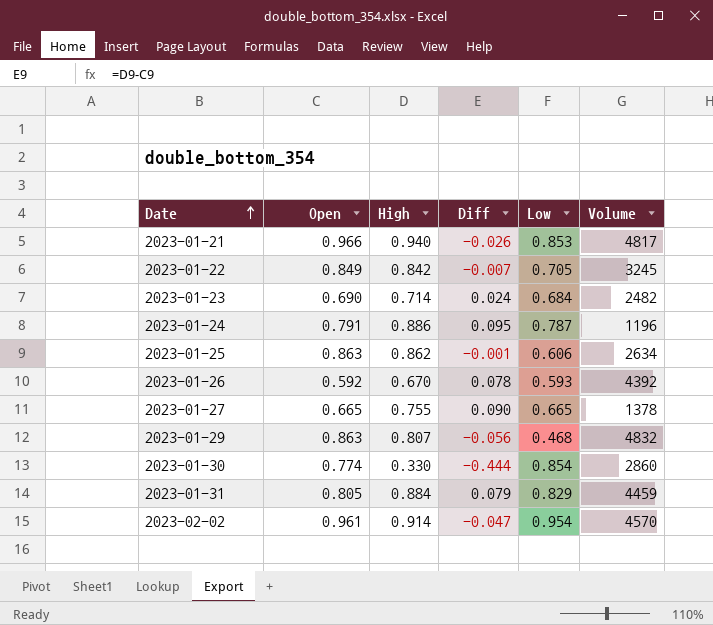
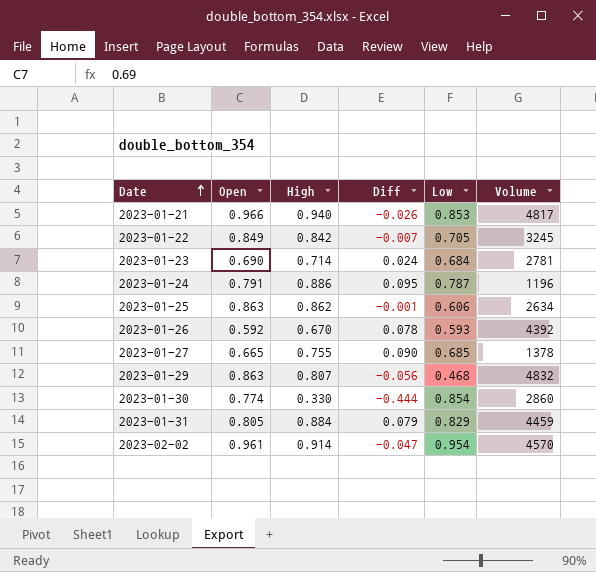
2023-01-23 | Volume: 2482 -> 2781
2023-01-27 | Low: 0.665 -> 0.685

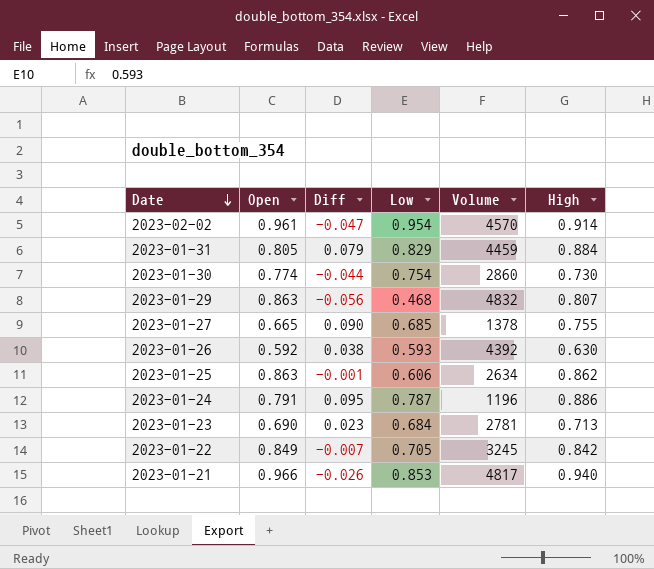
row order: Date ascending -> Date descending
column High | position: 3 -> 6
2023-01-30 | Diff: -0.444 -> -0.044
2023-01-30 | Low: 0.854 -> 0.754
2023-01-30 | High: 0.330 -> 0.730
2023-01-26 | Diff: 0.078 -> 0.038
2023-01-26 | High: 0.670 -> 0.630
2023-01-23 | Diff: 0.024 -> 0.023
2023-01-23 | High: 0.714 -> 0.713

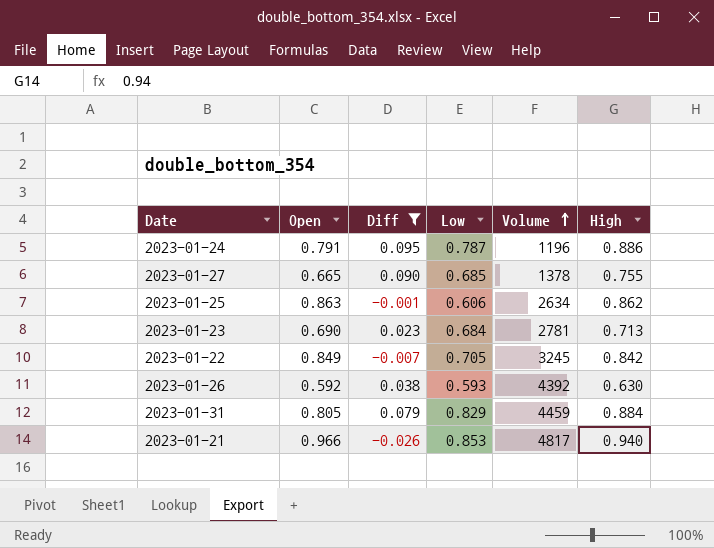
filter: none -> Diff >= -0.026
row order: Date descending -> Volume ascending

